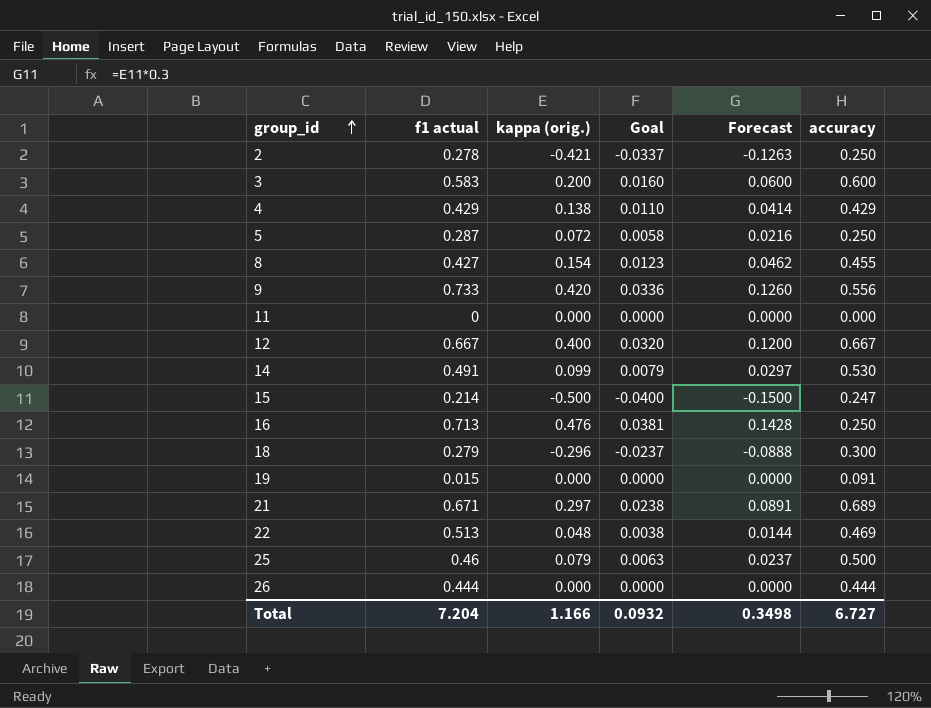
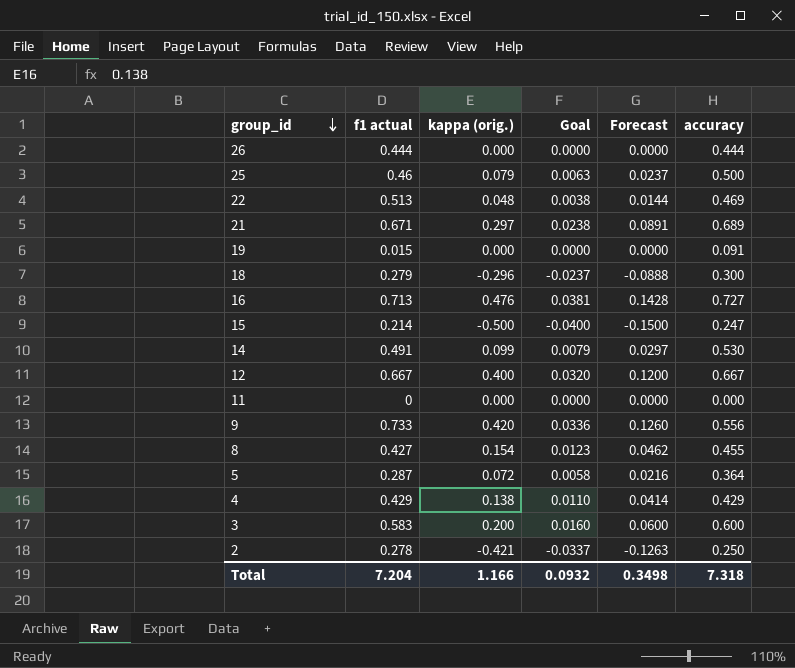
row order: group_id ascending -> group_id descending
16 | accuracy: 0.250 -> 0.727
5 | accuracy: 0.250 -> 0.364
Total | accuracy: 6.727 -> 7.318

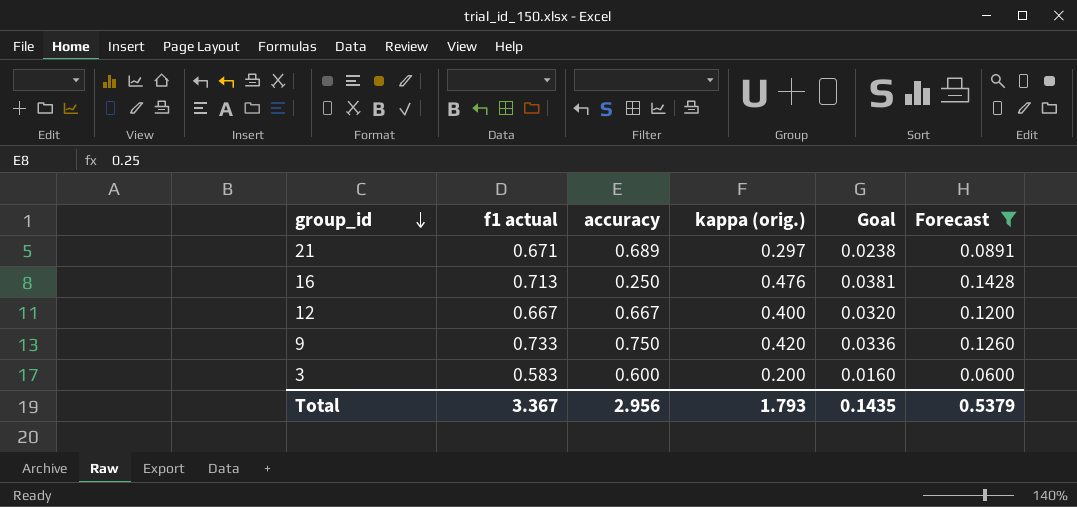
filter: none -> Forecast >= 0.0600
column accuracy | position: 6 -> 3
16 | accuracy: 0.727 -> 0.250
9 | accuracy: 0.556 -> 0.750
Total | f1 actual: 7.204 -> 3.367
Total | accuracy: 7.318 -> 2.956
Total | kappa (orig.): 1.166 -> 1.793
Total | Goal: 0.0932 -> 0.1435
Total | Forecast: 0.3498 -> 0.5379

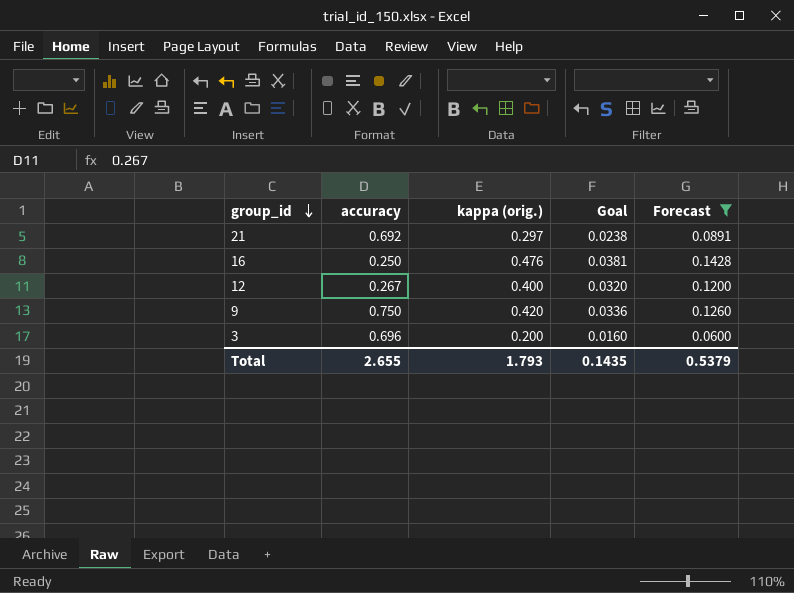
column f1 actual | position: 2 -> none
21 | accuracy: 0.689 -> 0.692
12 | accuracy: 0.667 -> 0.267
3 | accuracy: 0.600 -> 0.696
Total | accuracy: 2.956 -> 2.655

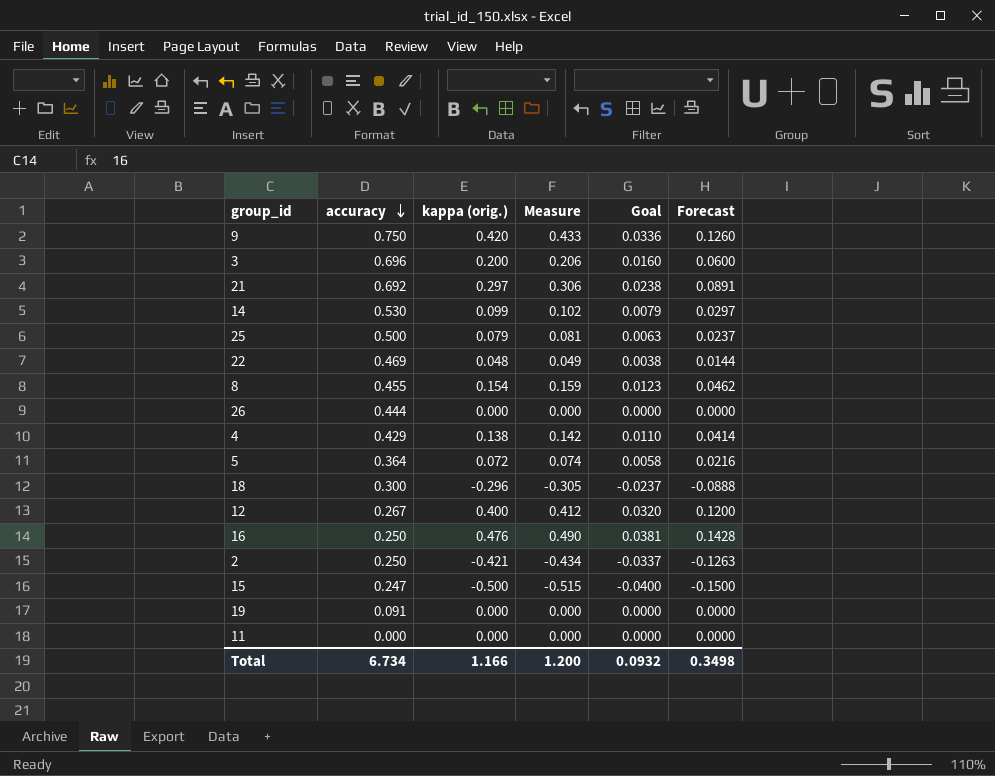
filter: Forecast >= 0.0600 -> none
row order: group_id descending -> accuracy descending
column Measure | formula: none -> [kappa (orig.)] * 1.03
Total | accuracy: 2.655 -> 6.734
Total | kappa (orig.): 1.793 -> 1.166
Total | Goal: 0.1435 -> 0.0932
Total | Forecast: 0.5379 -> 0.3498

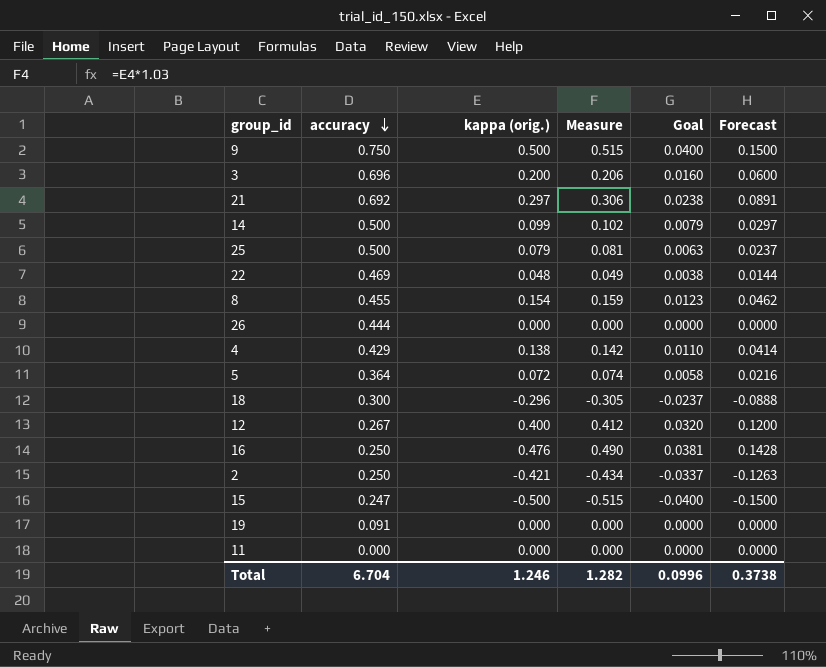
9 | kappa (orig.): 0.420 -> 0.500
9 | Measure: 0.433 -> 0.515
9 | Goal: 0.0336 -> 0.0400
9 | Forecast: 0.1260 -> 0.1500
14 | accuracy: 0.530 -> 0.500
Total | accuracy: 6.734 -> 6.704
Total | kappa (orig.): 1.166 -> 1.246
Total | Measure: 1.200 -> 1.282
Total | Goal: 0.0932 -> 0.0996
Total | Forecast: 0.3498 -> 0.3738

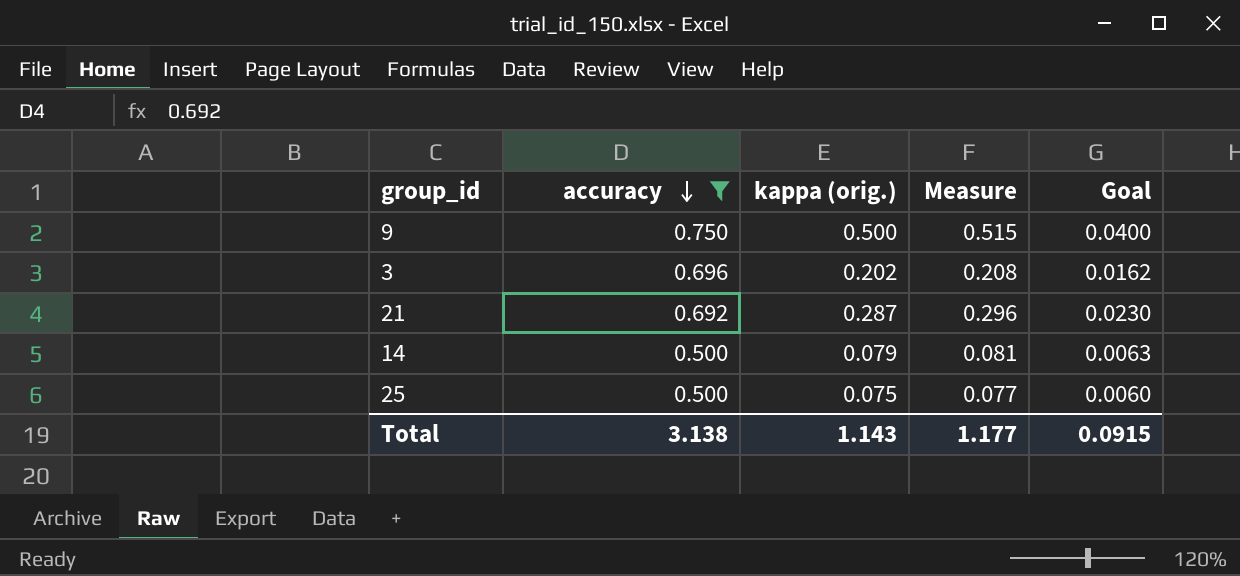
filter: none -> accuracy >= 0.500
column Forecast | formula: [kappa (orig.)] * 0.3 -> none
3 | kappa (orig.): 0.200 -> 0.202
3 | Measure: 0.206 -> 0.208
3 | Goal: 0.0160 -> 0.0162
21 | kappa (orig.): 0.297 -> 0.287
21 | Measure: 0.306 -> 0.296
21 | Goal: 0.0238 -> 0.0230
14 | kappa (orig.): 0.099 -> 0.079
14 | Measure: 0.102 -> 0.081
14 | Goal: 0.0079 -> 0.0063
25 | kappa (orig.): 0.079 -> 0.075
25 | Measure: 0.081 -> 0.077
25 | Goal: 0.0063 -> 0.0060
Total | accuracy: 6.704 -> 3.138
Total | kappa (orig.): 1.246 -> 1.143
Total | Measure: 1.282 -> 1.177
Total | Goal: 0.0996 -> 0.0915

